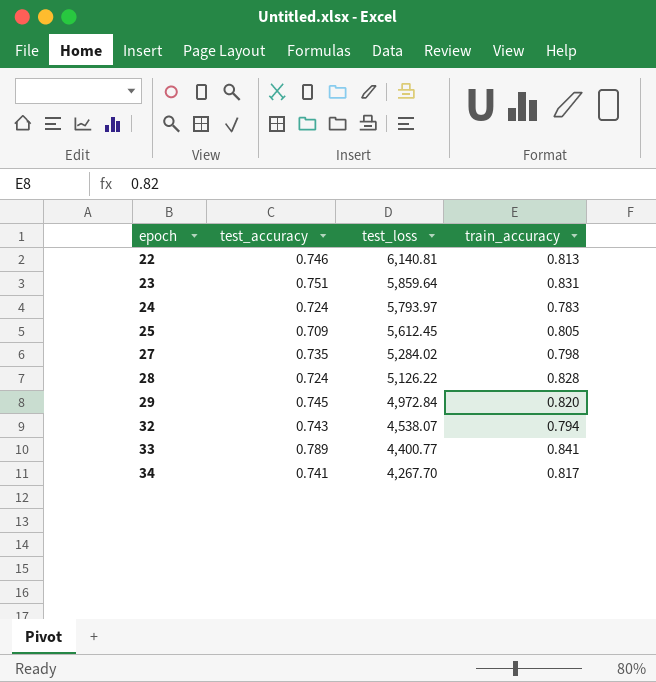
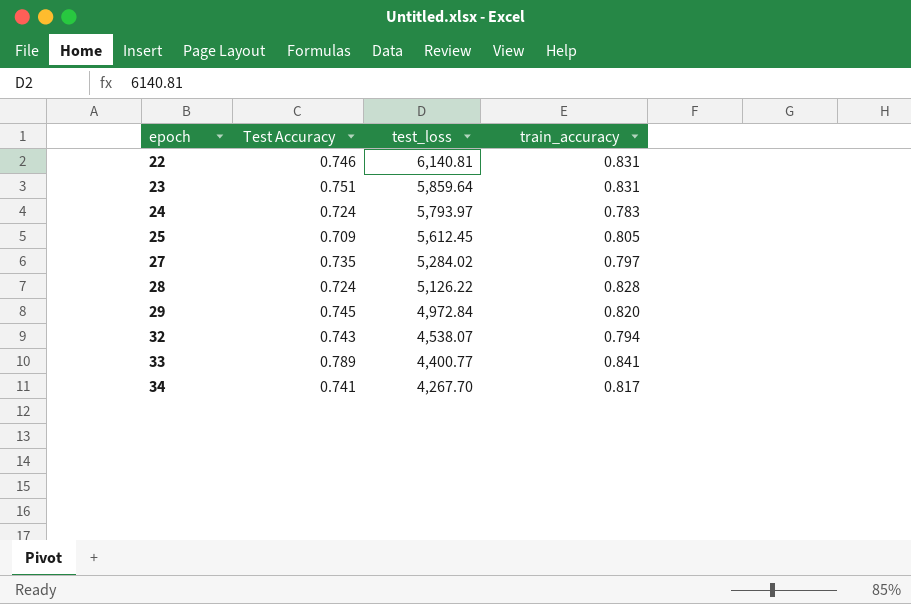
column name: test_accuracy -> Test Accuracy
22 | train_accuracy: 0.813 -> 0.831
27 | train_accuracy: 0.798 -> 0.797

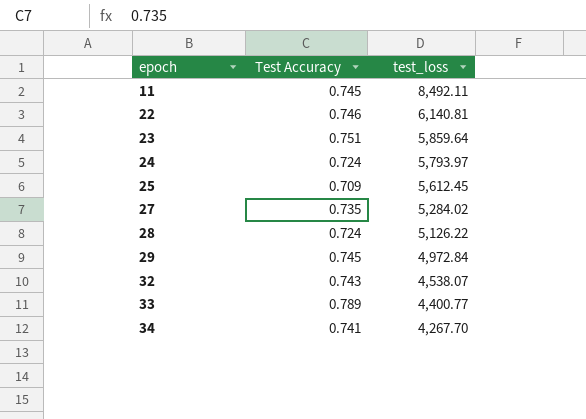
column train_accuracy | position: 4 -> none
row 11: none -> 0.745 | 8,492.11

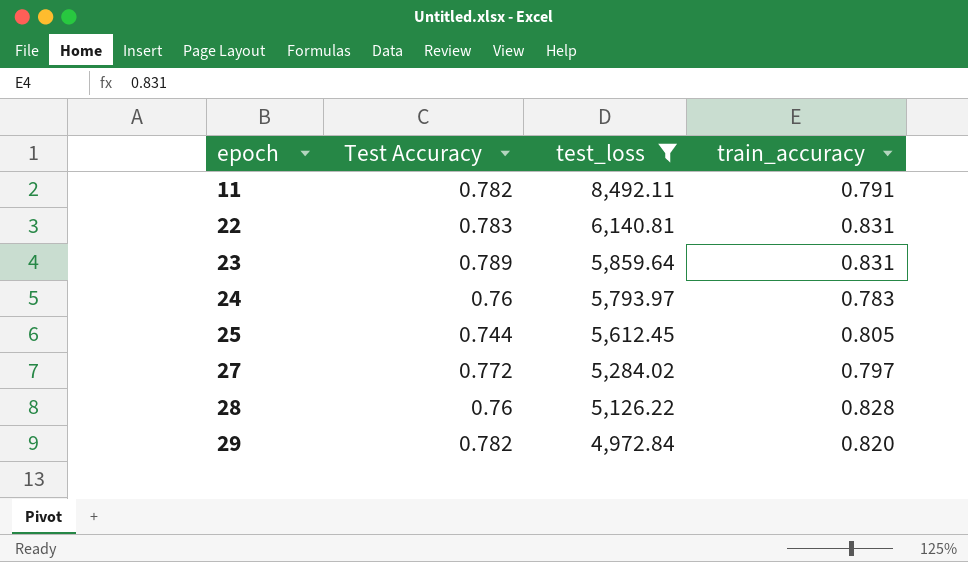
filter: none -> test_loss >= 4,972.84
column train_accuracy | position: none -> 4
11 | Test Accuracy: 0.745 -> 0.782
22 | Test Accuracy: 0.746 -> 0.783
23 | Test Accuracy: 0.751 -> 0.789
24 | Test Accuracy: 0.724 -> 0.76
25 | Test Accuracy: 0.709 -> 0.744
27 | Test Accuracy: 0.735 -> 0.772
28 | Test Accuracy: 0.724 -> 0.76
29 | Test Accuracy: 0.745 -> 0.782

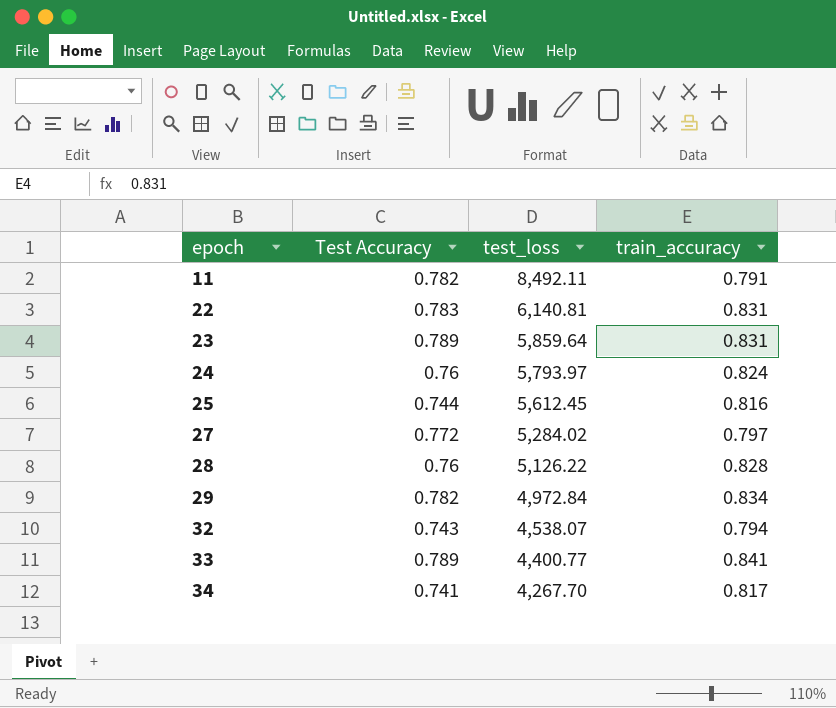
filter: test_loss >= 4,972.84 -> none
24 | train_accuracy: 0.783 -> 0.824
25 | train_accuracy: 0.805 -> 0.816
29 | train_accuracy: 0.820 -> 0.834

